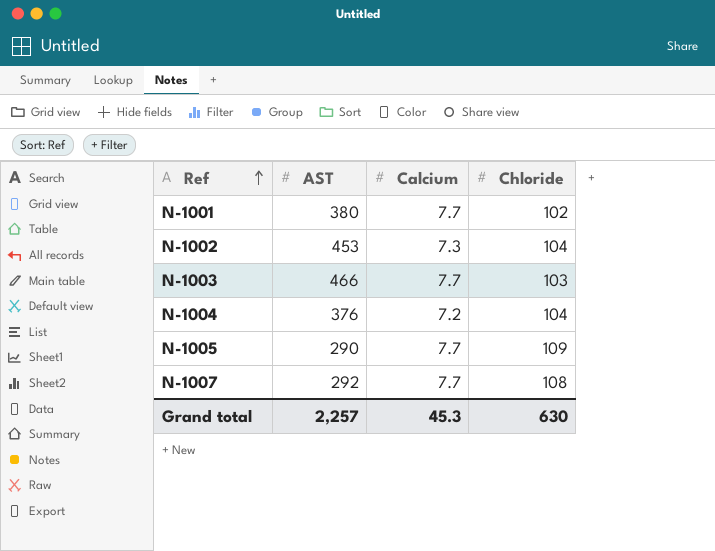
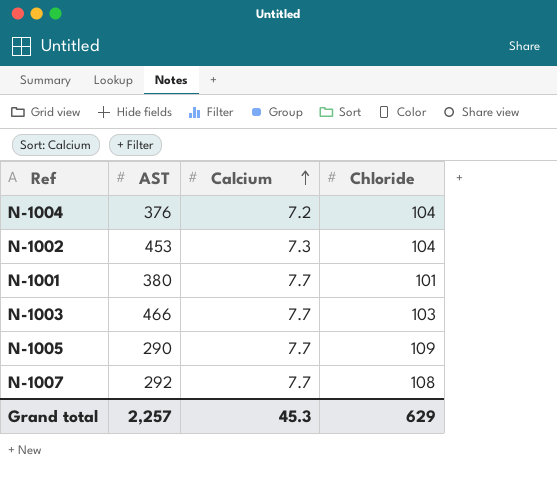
row order: Ref ascending -> Calcium ascending
N-1001 | Chloride: 102 -> 101
Grand total | Chloride: 630 -> 629

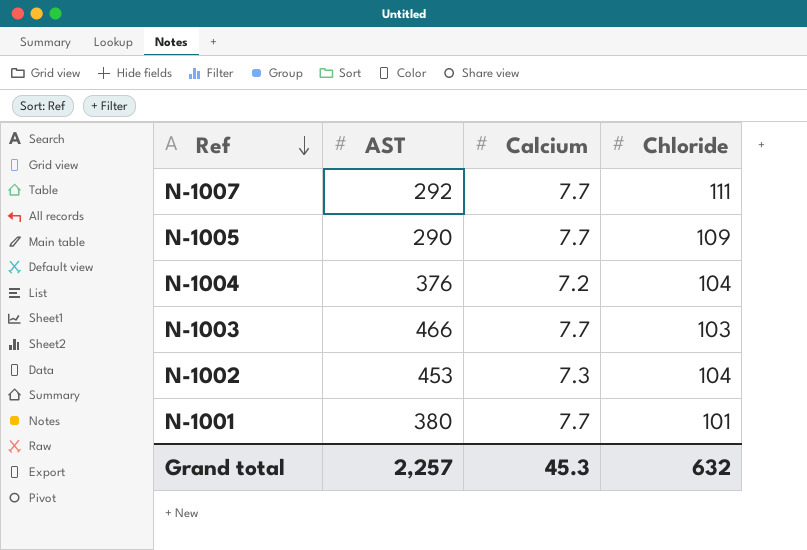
row order: Calcium ascending -> Ref descending
N-1007 | Chloride: 108 -> 111
Grand total | Chloride: 629 -> 632

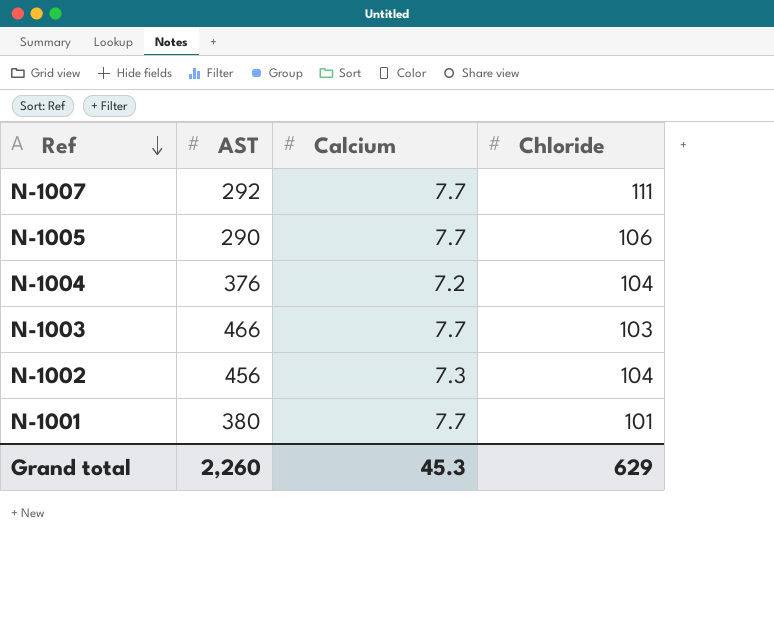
N-1005 | Chloride: 109 -> 106
N-1002 | AST: 453 -> 456
Grand total | AST: 2,257 -> 2,260
Grand total | Chloride: 632 -> 629

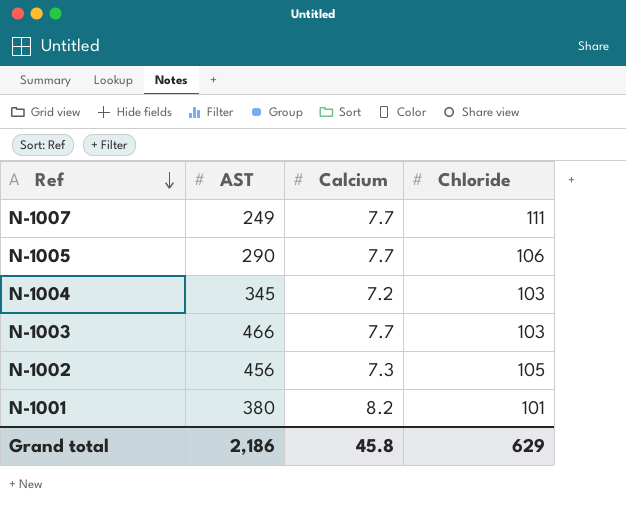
N-1007 | AST: 292 -> 249
N-1004 | AST: 376 -> 345
N-1004 | Chloride: 104 -> 103
N-1002 | Chloride: 104 -> 105
N-1001 | Calcium: 7.7 -> 8.2
Grand total | AST: 2,260 -> 2,186
Grand total | Calcium: 45.3 -> 45.8

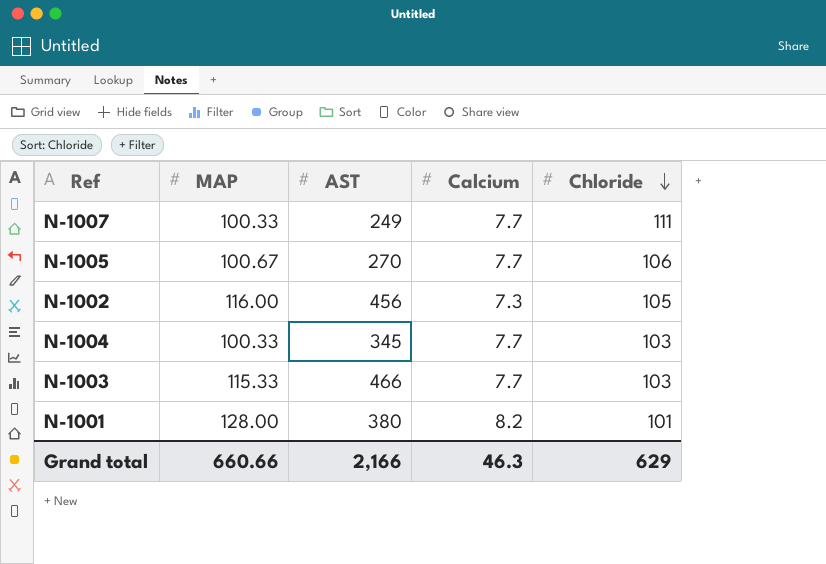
row order: Ref descending -> Chloride descending
column MAP | position: none -> 2
N-1005 | AST: 290 -> 270
N-1004 | Calcium: 7.2 -> 7.7
Grand total | AST: 2,186 -> 2,166
Grand total | Calcium: 45.8 -> 46.3

